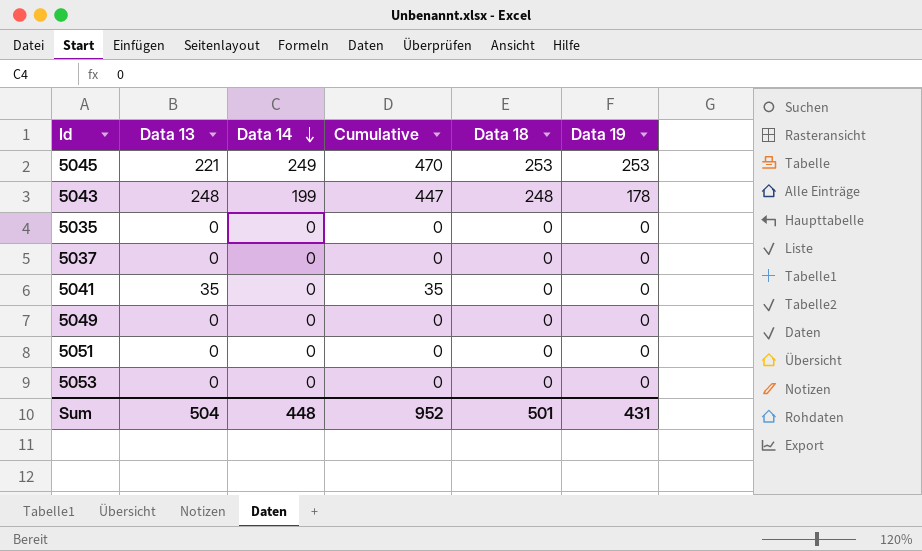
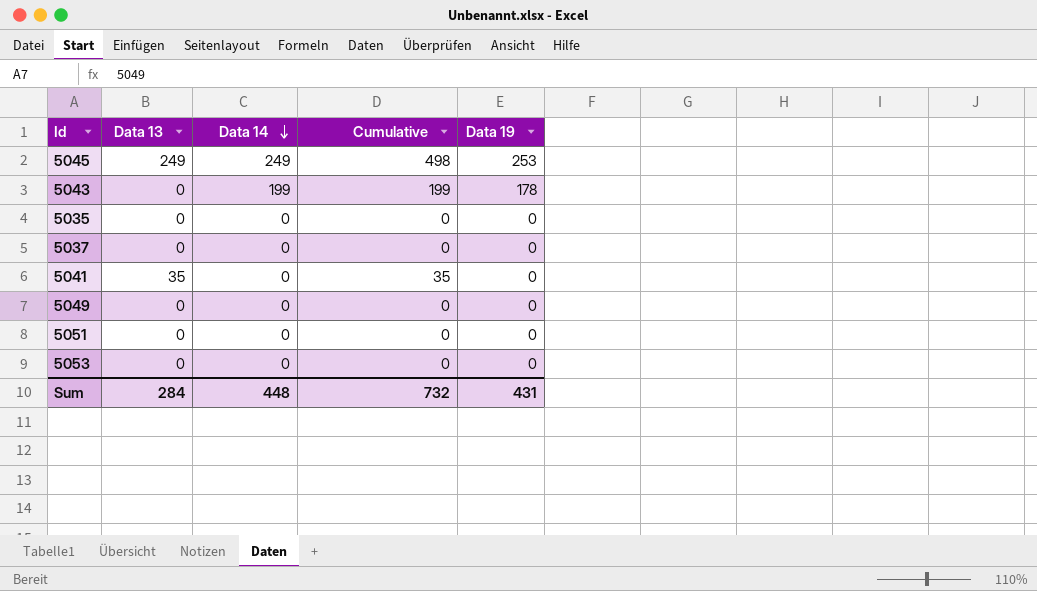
column Data 18 | position: 5 -> none
5045 | Data 13: 221 -> 249
5045 | Cumulative: 470 -> 498
5043 | Data 13: 248 -> 0
5043 | Cumulative: 447 -> 199
Sum | Data 13: 504 -> 284
Sum | Cumulative: 952 -> 732

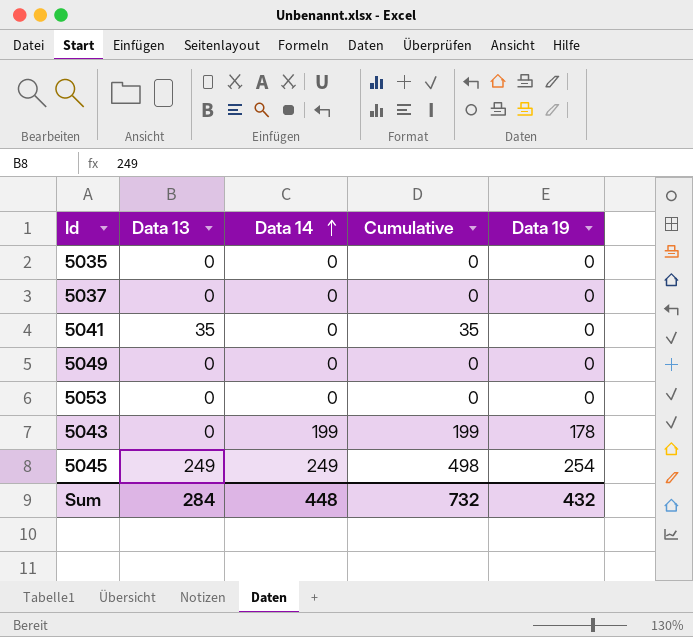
row order: Data 14 descending -> Data 14 ascending
row 5051: 0 | 0 | 0 | 0 -> none
5045 | Data 19: 253 -> 254
Sum | Data 19: 431 -> 432

